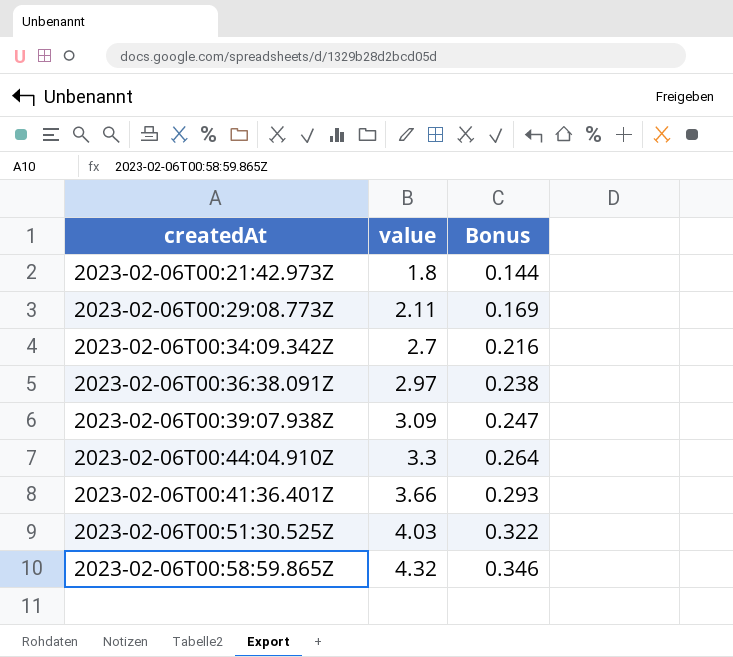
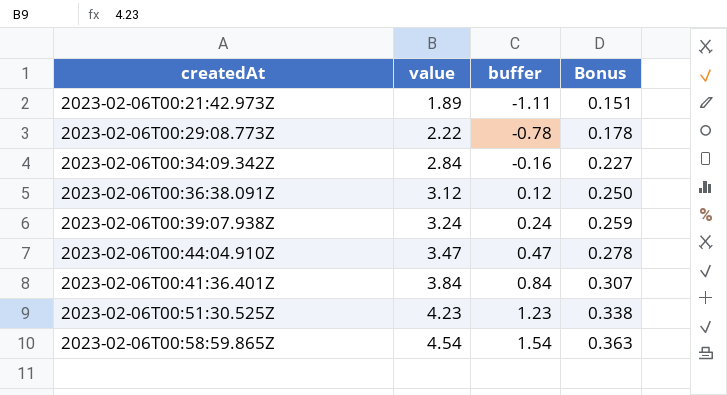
column buffer | formula: none -> [value] - 3
2023-02-06T00:21:42.973Z | value: 1.8 -> 1.89
2023-02-06T00:21:42.973Z | Bonus: 0.144 -> 0.151
2023-02-06T00:29:08.773Z | value: 2.11 -> 2.22
2023-02-06T00:29:08.773Z | Bonus: 0.169 -> 0.178
2023-02-06T00:34:09.342Z | value: 2.7 -> 2.84
2023-02-06T00:34:09.342Z | Bonus: 0.216 -> 0.227
2023-02-06T00:36:38.091Z | value: 2.97 -> 3.12
2023-02-06T00:36:38.091Z | Bonus: 0.238 -> 0.250
2023-02-06T00:39:07.938Z | value: 3.09 -> 3.24
2023-02-06T00:39:07.938Z | Bonus: 0.247 -> 0.259
2023-02-06T00:44:04.910Z | value: 3.3 -> 3.47
2023-02-06T00:44:04.910Z | Bonus: 0.264 -> 0.278
2023-02-06T00:41:36.401Z | value: 3.66 -> 3.84
2023-02-06T00:41:36.401Z | Bonus: 0.293 -> 0.307
2023-02-06T00:51:30.525Z | value: 4.03 -> 4.23
2023-02-06T00:51:30.525Z | Bonus: 0.322 -> 0.338
2023-02-06T00:58:59.865Z | value: 4.32 -> 4.54
2023-02-06T00:58:59.865Z | Bonus: 0.346 -> 0.363

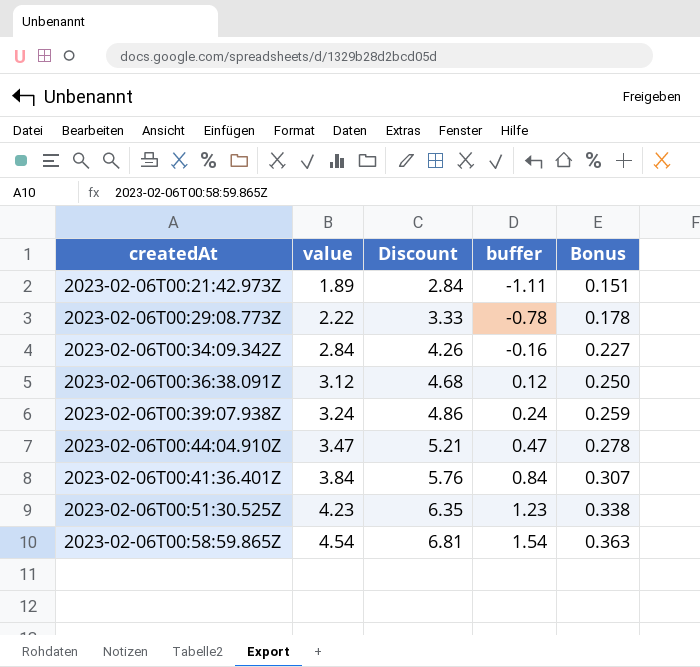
column Discount | formula: none -> [value] * 1.5

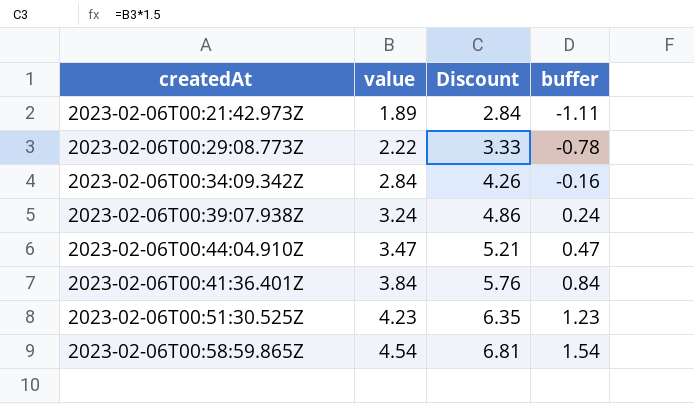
column Bonus | formula: [value] * 0.08 -> none
row 2023-02-06T00:36:38.091Z: 3.12 | 4.68 | 0.12 | 0.250 -> none

